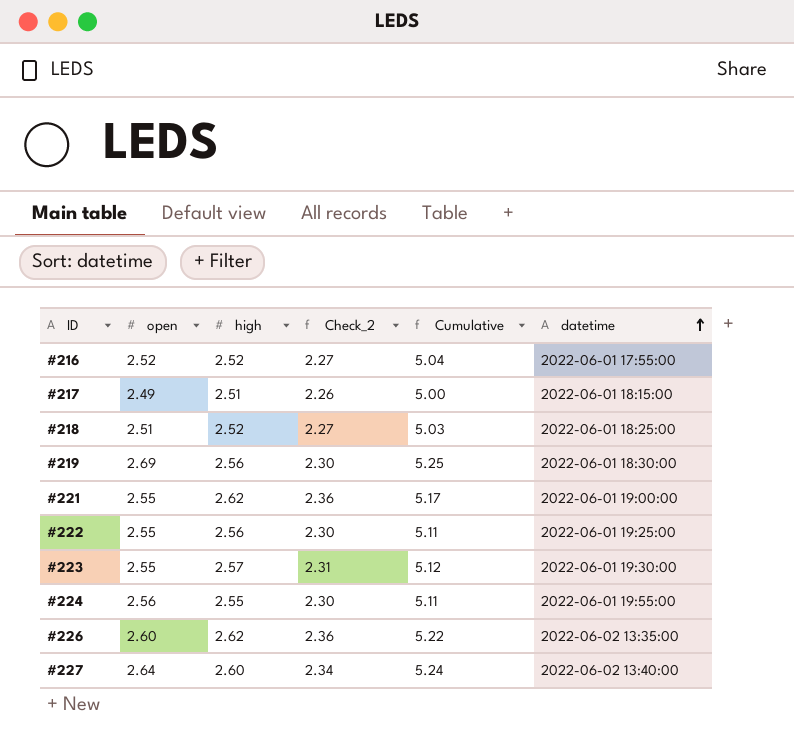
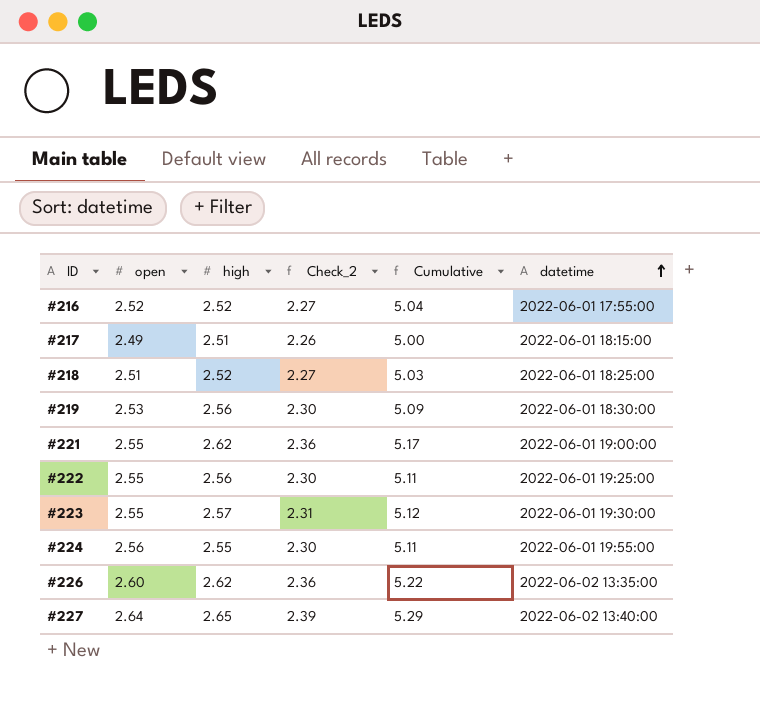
#219 | open: 2.69 -> 2.53
#219 | Cumulative: 5.25 -> 5.09
#227 | high: 2.60 -> 2.65
#227 | Check_2: 2.34 -> 2.39
#227 | Cumulative: 5.24 -> 5.29

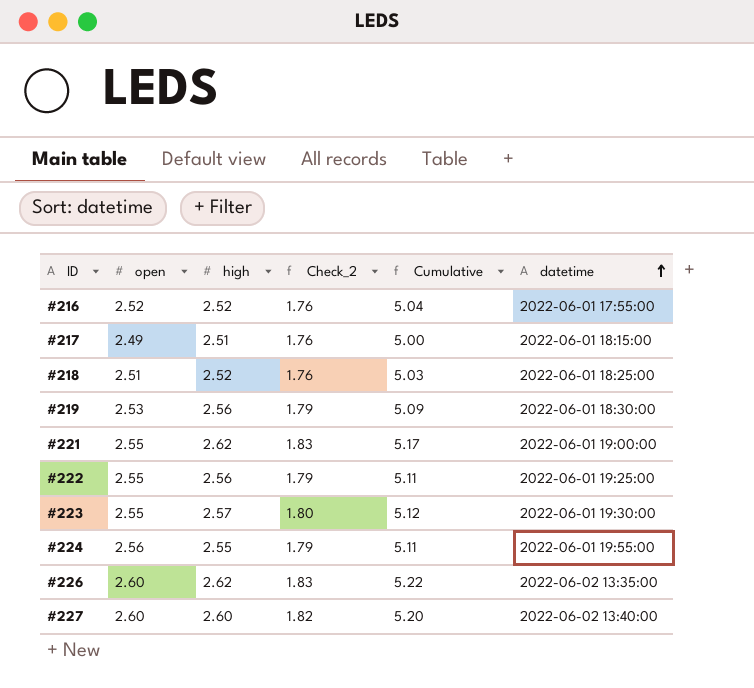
column Check_2 | formula: [high] * 0.9 -> [high] * 0.7
#227 | open: 2.64 -> 2.60
#227 | high: 2.65 -> 2.60
#227 | Cumulative: 5.29 -> 5.20

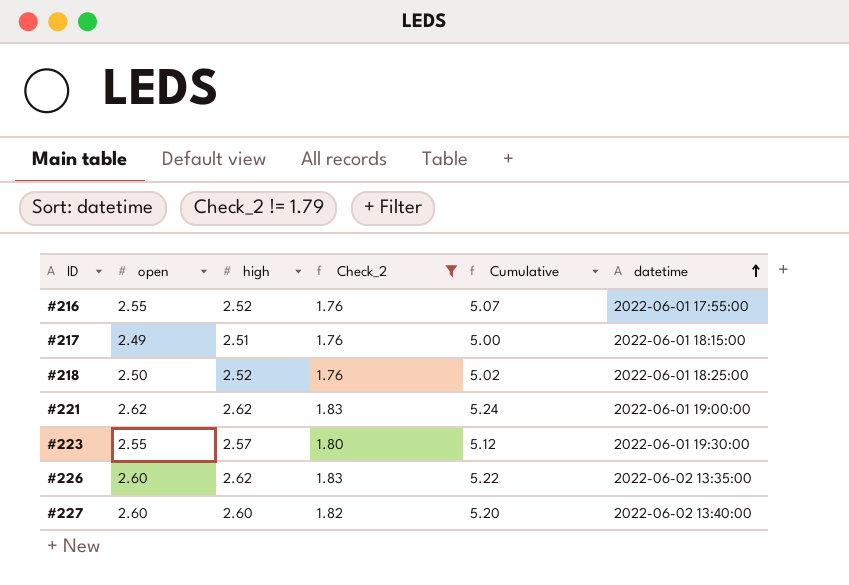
filter: none -> Check_2 != 1.79
#216 | open: 2.52 -> 2.55
#216 | Cumulative: 5.04 -> 5.07
#218 | open: 2.51 -> 2.50
#218 | Cumulative: 5.03 -> 5.02
#221 | open: 2.55 -> 2.62
#221 | Cumulative: 5.17 -> 5.24

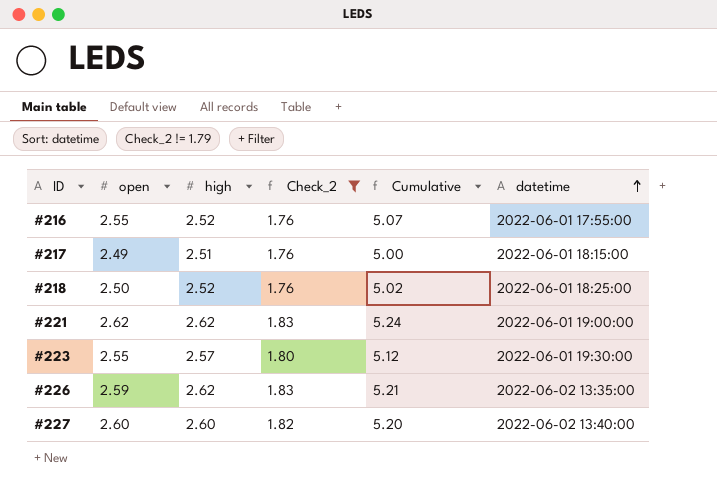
#226 | open: 2.60 -> 2.59
#226 | Cumulative: 5.22 -> 5.21

